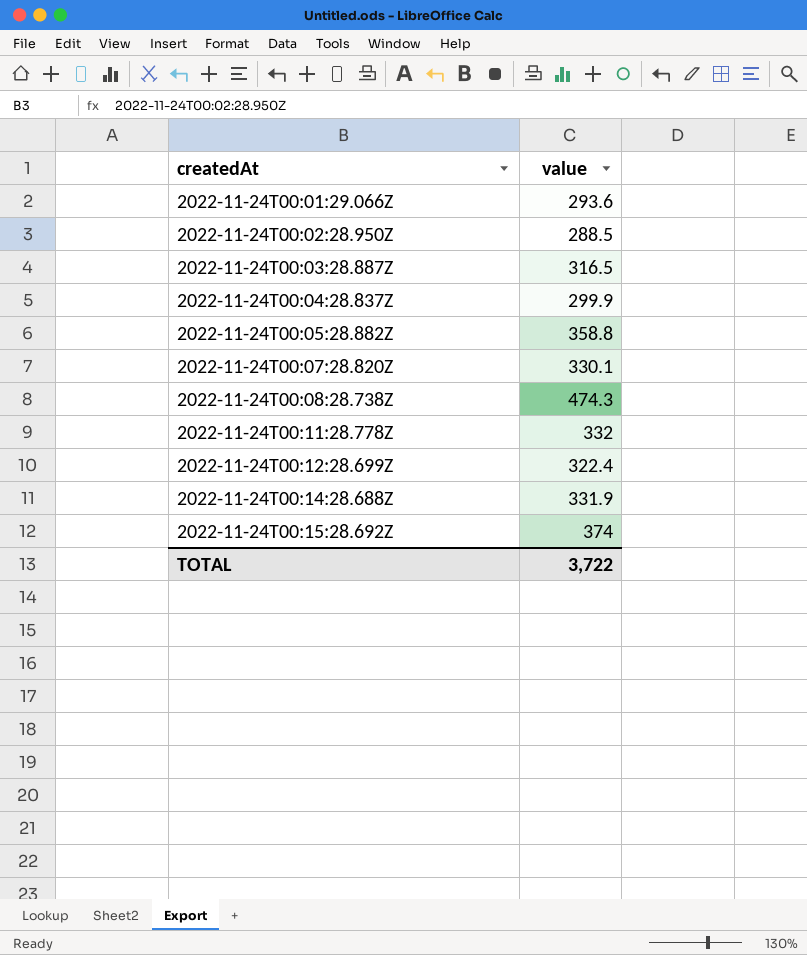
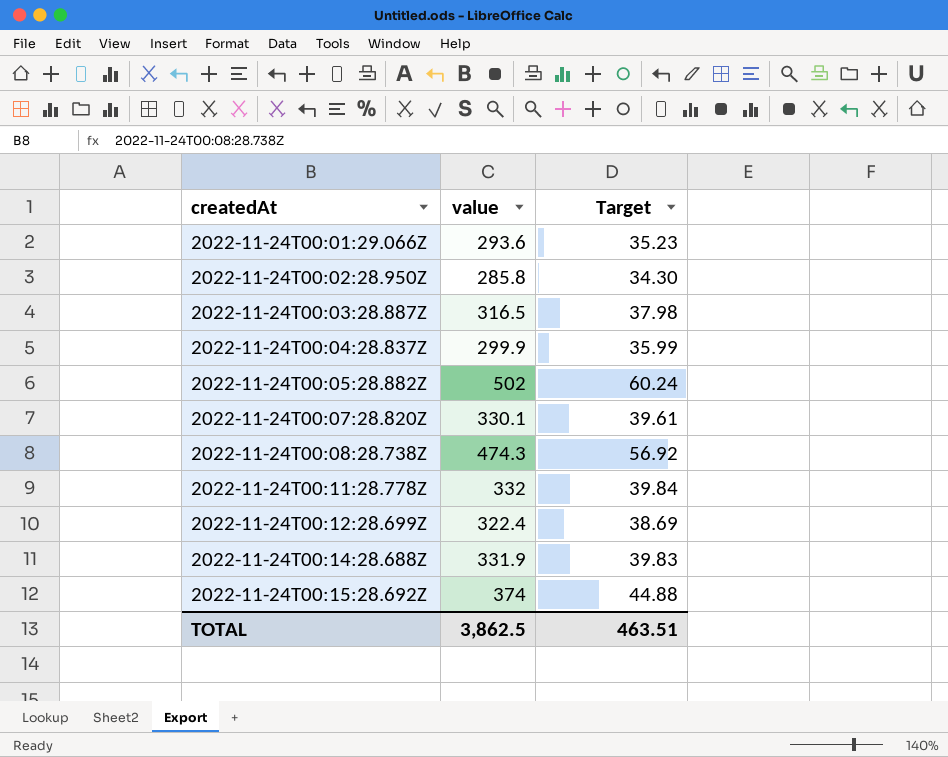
column Target | formula: none -> [value] * 0.12
2022-11-24T00:02:28.950Z | value: 288.5 -> 285.8
2022-11-24T00:05:28.882Z | value: 358.8 -> 502
TOTAL | value: 3,722 -> 3,862.5

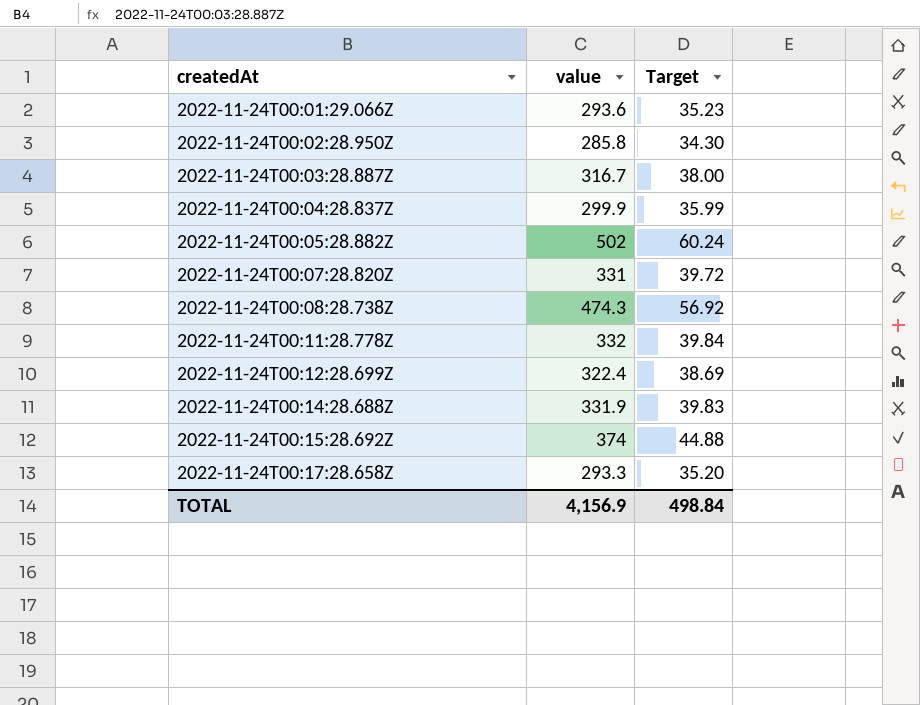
2022-11-24T00:03:28.887Z | value: 316.5 -> 316.7
2022-11-24T00:03:28.887Z | Target: 37.98 -> 38.00
2022-11-24T00:07:28.820Z | value: 330.1 -> 331
2022-11-24T00:07:28.820Z | Target: 39.61 -> 39.72
row 2022-11-24T00:17:28.658Z: none -> 293.3 | 35.20
TOTAL | value: 3,862.5 -> 4,156.9
TOTAL | Target: 463.51 -> 498.84

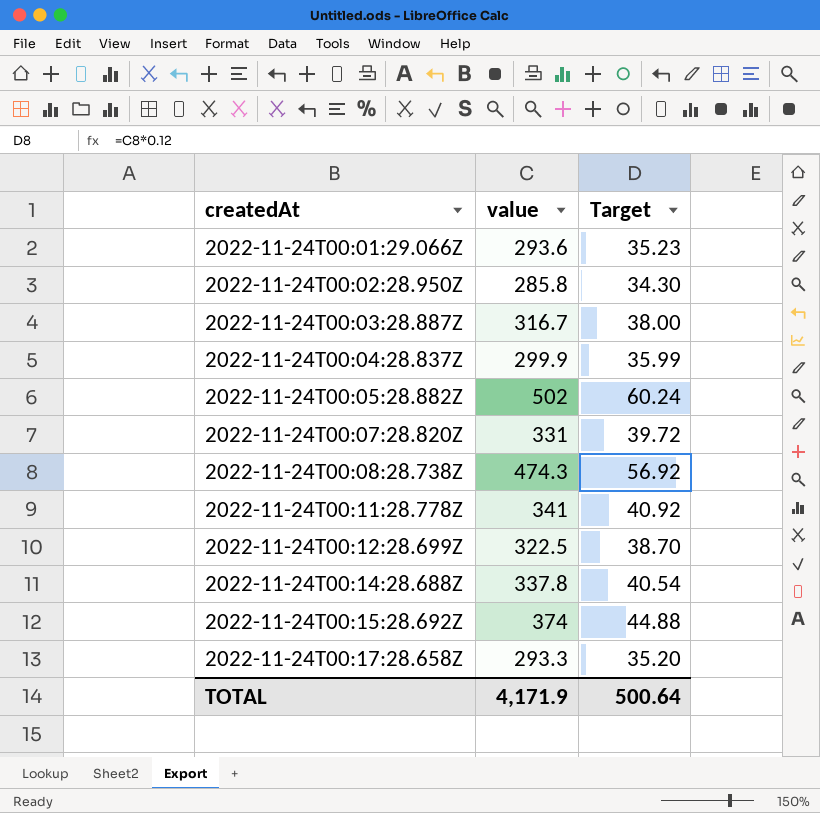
2022-11-24T00:11:28.778Z | value: 332 -> 341
2022-11-24T00:11:28.778Z | Target: 39.84 -> 40.92
2022-11-24T00:12:28.699Z | value: 322.4 -> 322.5
2022-11-24T00:12:28.699Z | Target: 38.69 -> 38.70
2022-11-24T00:14:28.688Z | value: 331.9 -> 337.8
2022-11-24T00:14:28.688Z | Target: 39.83 -> 40.54
TOTAL | value: 4,156.9 -> 4,171.9
TOTAL | Target: 498.84 -> 500.64

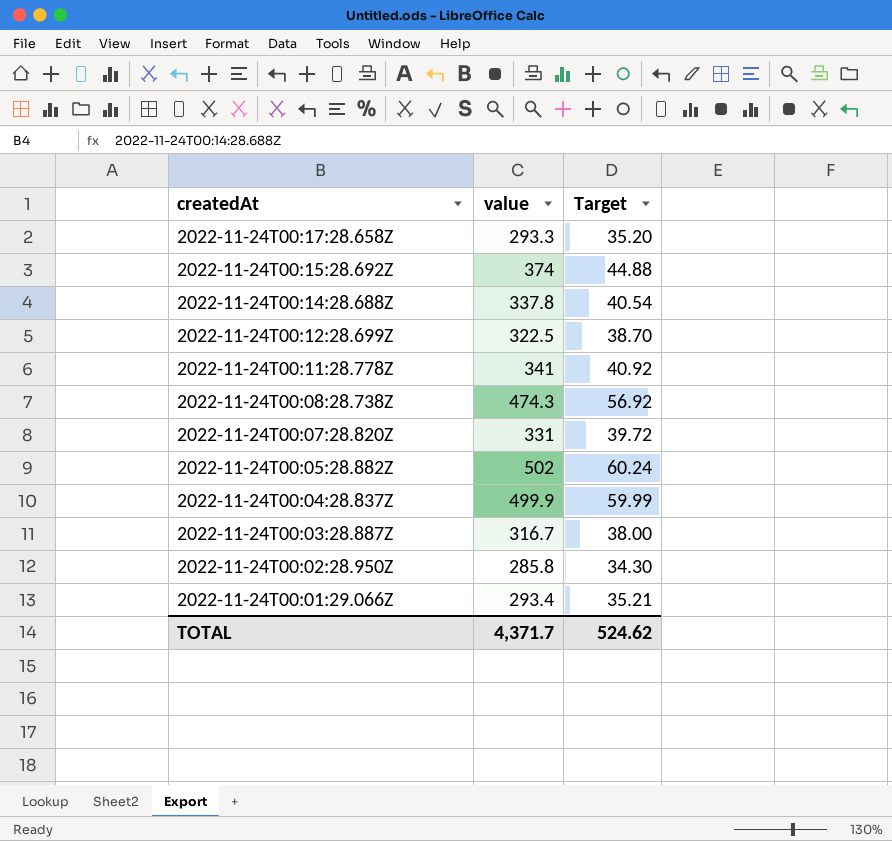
row order: createdAt ascending -> createdAt descending
2022-11-24T00:04:28.837Z | value: 299.9 -> 499.9
2022-11-24T00:04:28.837Z | Target: 35.99 -> 59.99
2022-11-24T00:01:29.066Z | value: 293.6 -> 293.4
2022-11-24T00:01:29.066Z | Target: 35.23 -> 35.21
TOTAL | value: 4,171.9 -> 4,371.7
TOTAL | Target: 500.64 -> 524.62

